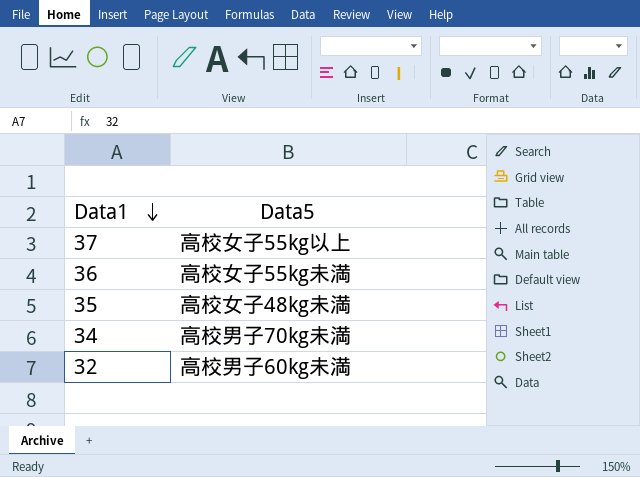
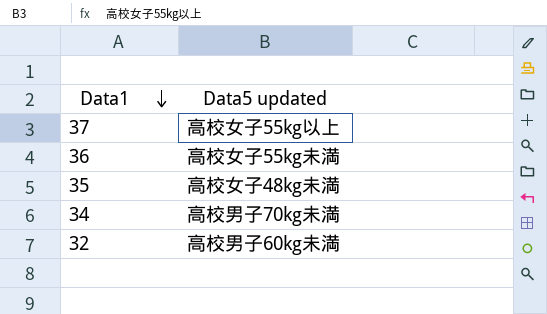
column name: Data5 -> Data5 updated

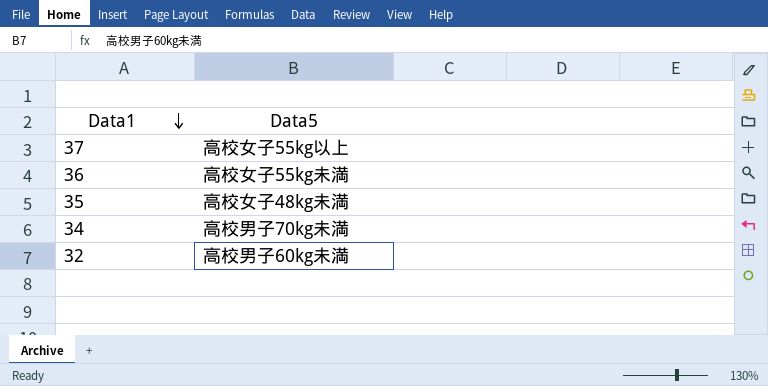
column name: Data5 updated -> Data5

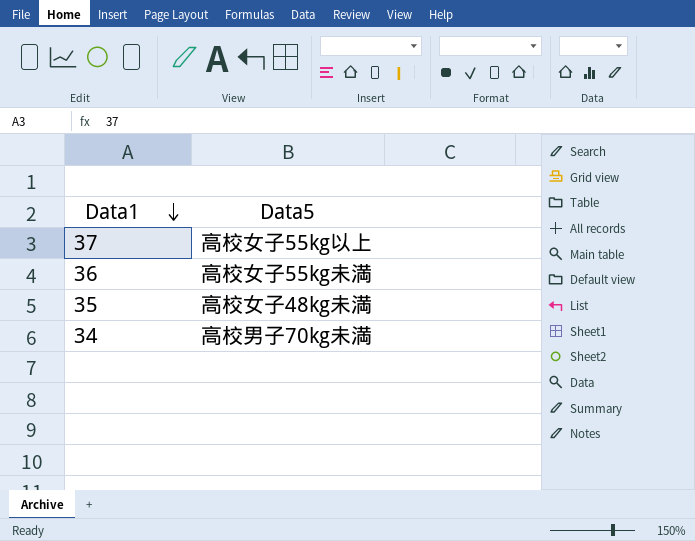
row 32: 高校男子60kg未満 -> none

